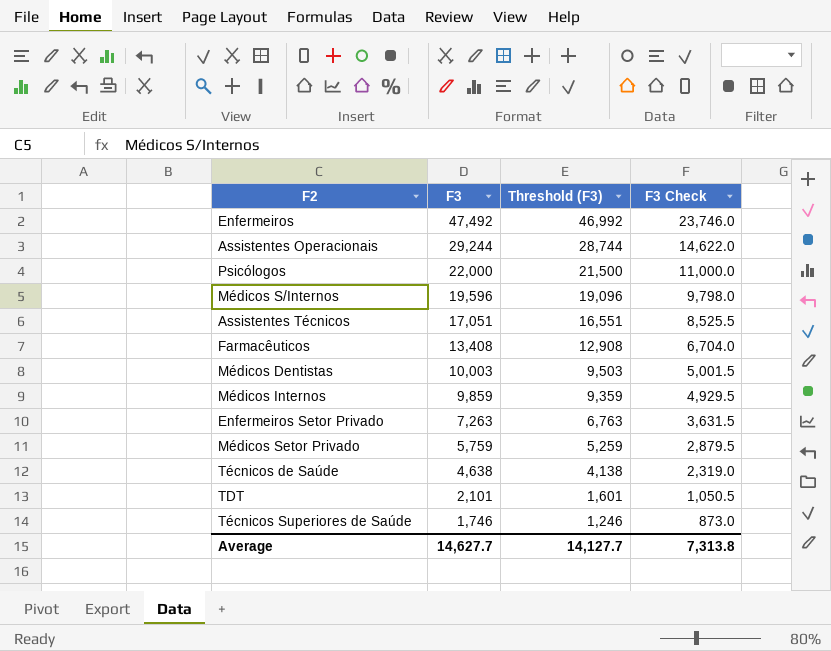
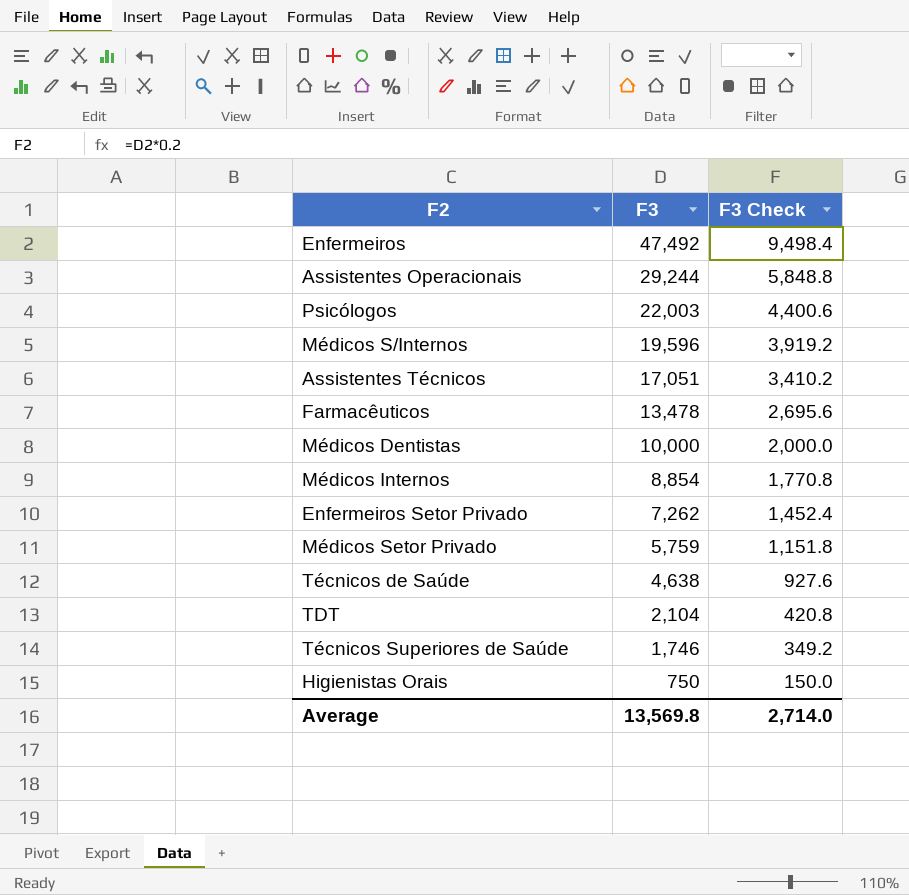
column Threshold (F3) | formula: [F3] - 500 -> none
column F3 Check | formula: [F3] * 0.5 -> [F3] * 0.2
Psicólogos | F3: 22,000 -> 22,003
Farmacêuticos | F3: 13,408 -> 13,478
Médicos Dentistas | F3: 10,003 -> 10,000
Médicos Internos | F3: 9,859 -> 8,854
Enfermeiros Setor Privado | F3: 7,263 -> 7,262
TDT | F3: 2,101 -> 2,104
row Higienistas Orais: none -> 750 | 150.0
Average | F3: 14,627.7 -> 13,569.8
Average | F3 Check: 7,313.8 -> 2,714.0

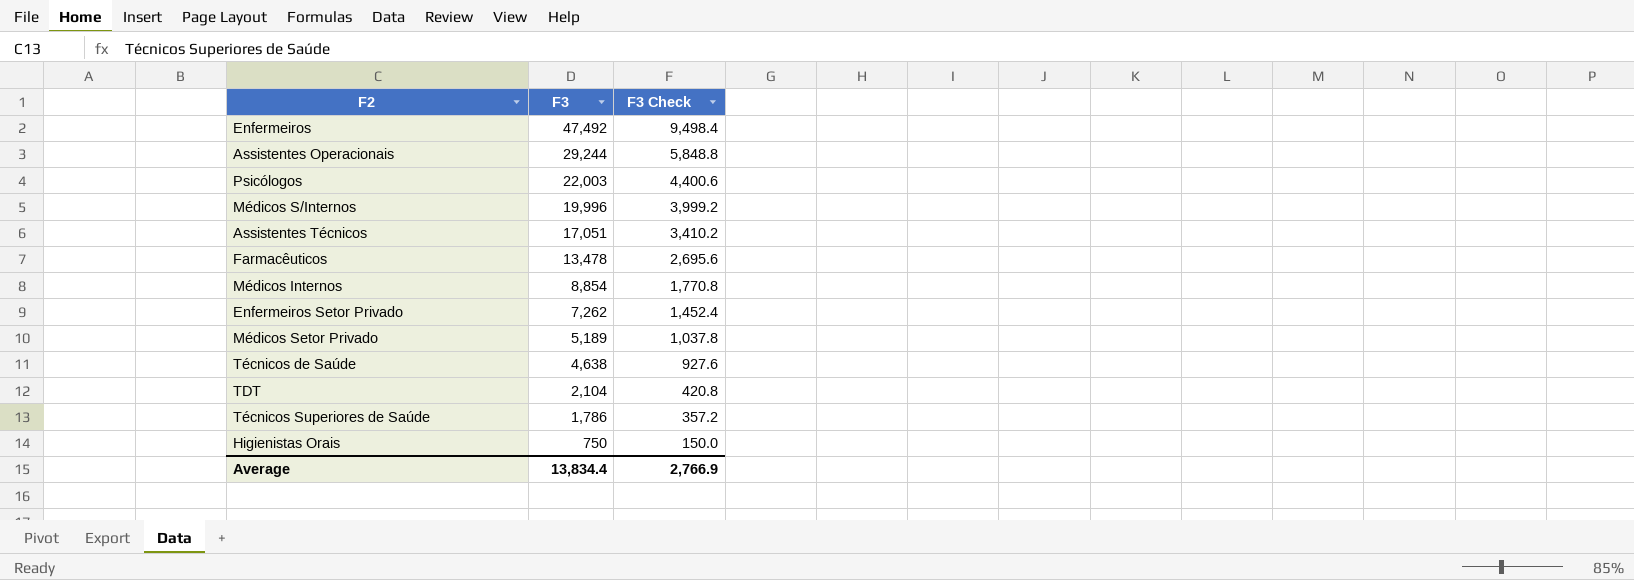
row Médicos Dentistas: 10,000 | 2,000.0 -> none
Médicos S/Internos | F3: 19,596 -> 19,996
Médicos S/Internos | F3 Check: 3,919.2 -> 3,999.2
Médicos Setor Privado | F3: 5,759 -> 5,189
Médicos Setor Privado | F3 Check: 1,151.8 -> 1,037.8
Técnicos Superiores de Saúde | F3: 1,746 -> 1,786
Técnicos Superiores de Saúde | F3 Check: 349.2 -> 357.2
Average | F3: 13,569.8 -> 13,834.4
Average | F3 Check: 2,714.0 -> 2,766.9

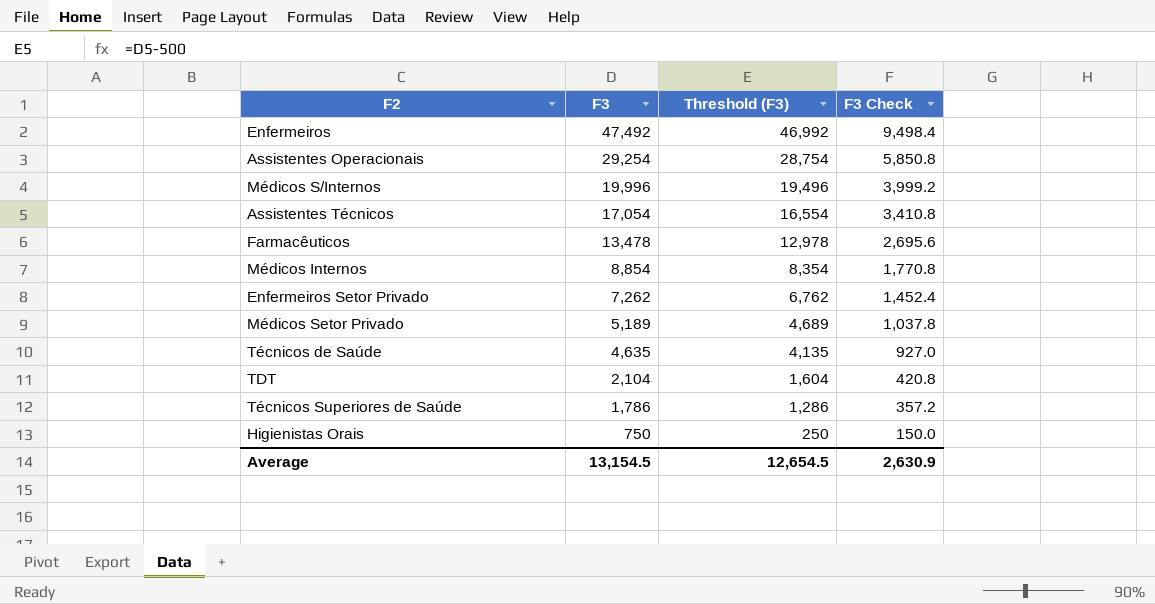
column Threshold (F3) | formula: none -> [F3] - 500
row Psicólogos: 22,003 | 4,400.6 -> none
Assistentes Operacionais | F3: 29,244 -> 29,254
Assistentes Operacionais | F3 Check: 5,848.8 -> 5,850.8
Assistentes Técnicos | F3: 17,051 -> 17,054
Assistentes Técnicos | F3 Check: 3,410.2 -> 3,410.8
Técnicos de Saúde | F3: 4,638 -> 4,635
Técnicos de Saúde | F3 Check: 927.6 -> 927.0
Average | F3: 13,834.4 -> 13,154.5
Average | F3 Check: 2,766.9 -> 2,630.9

